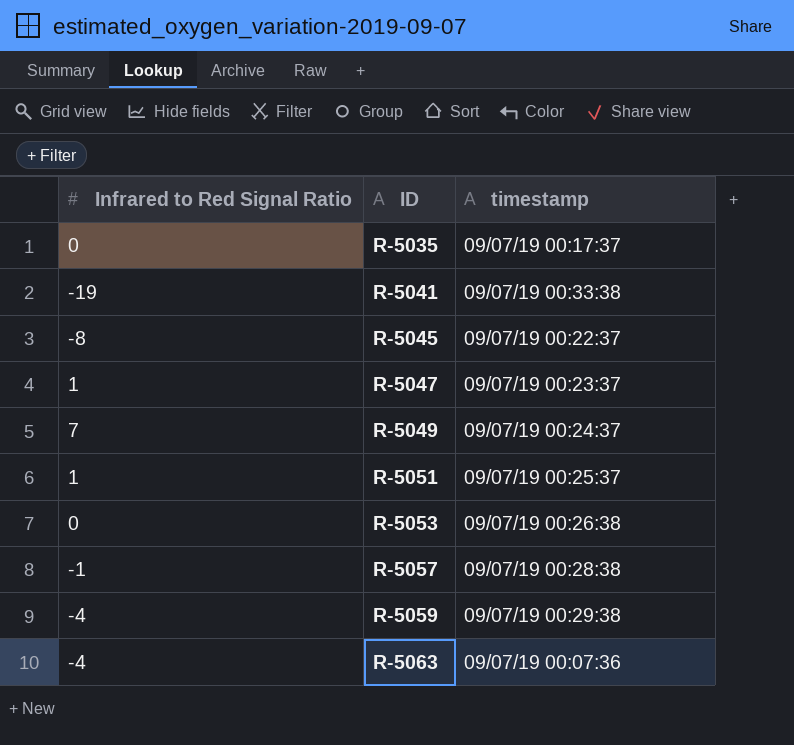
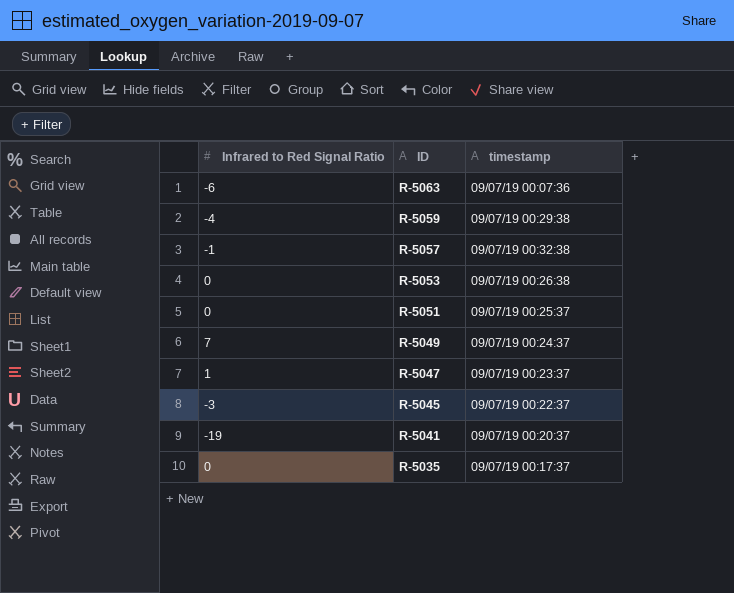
row order: ID ascending -> ID descending
R-5063 | Infrared to Red Signal Ratio: -4 -> -6
R-5057 | timestamp: 09/07/19 00:28:38 -> 09/07/19 00:32:38
R-5051 | Infrared to Red Signal Ratio: 1 -> 0
R-5045 | Infrared to Red Signal Ratio: -8 -> -3
R-5041 | timestamp: 09/07/19 00:33:38 -> 09/07/19 00:20:37

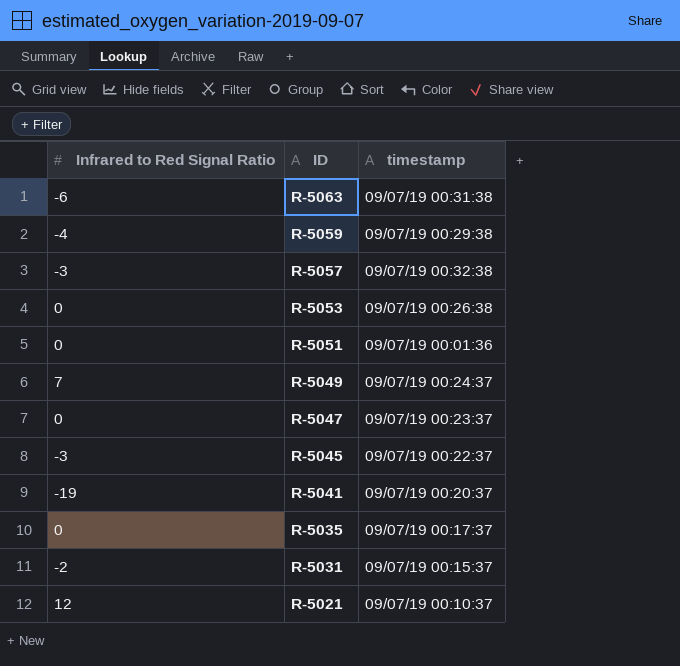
R-5063 | timestamp: 09/07/19 00:07:36 -> 09/07/19 00:31:38
R-5057 | Infrared to Red Signal Ratio: -1 -> -3
R-5051 | timestamp: 09/07/19 00:25:37 -> 09/07/19 00:01:36
R-5047 | Infrared to Red Signal Ratio: 1 -> 0
row R-5031: none -> -2 | 09/07/19 00:15:37
row R-5021: none -> 12 | 09/07/19 00:10:37

